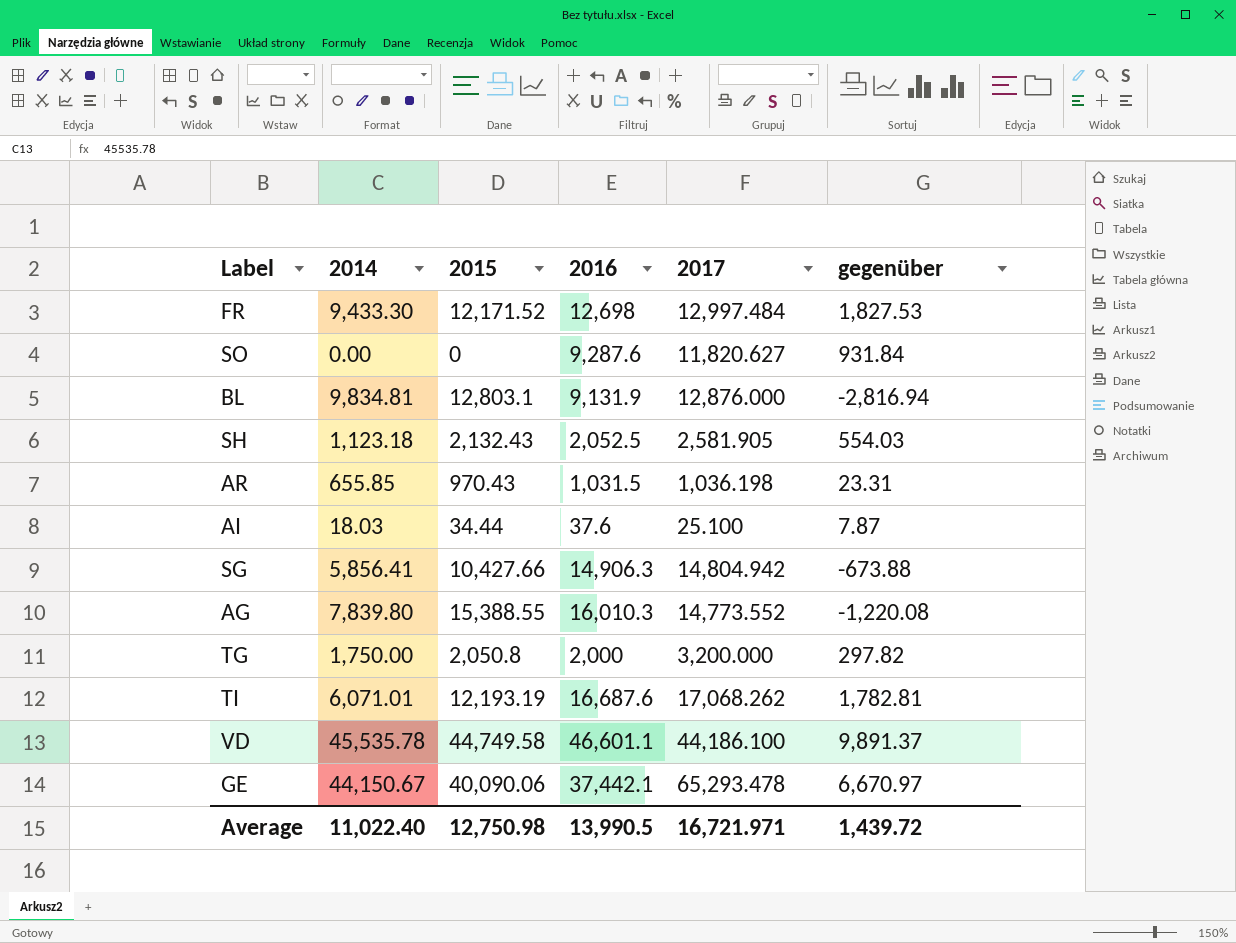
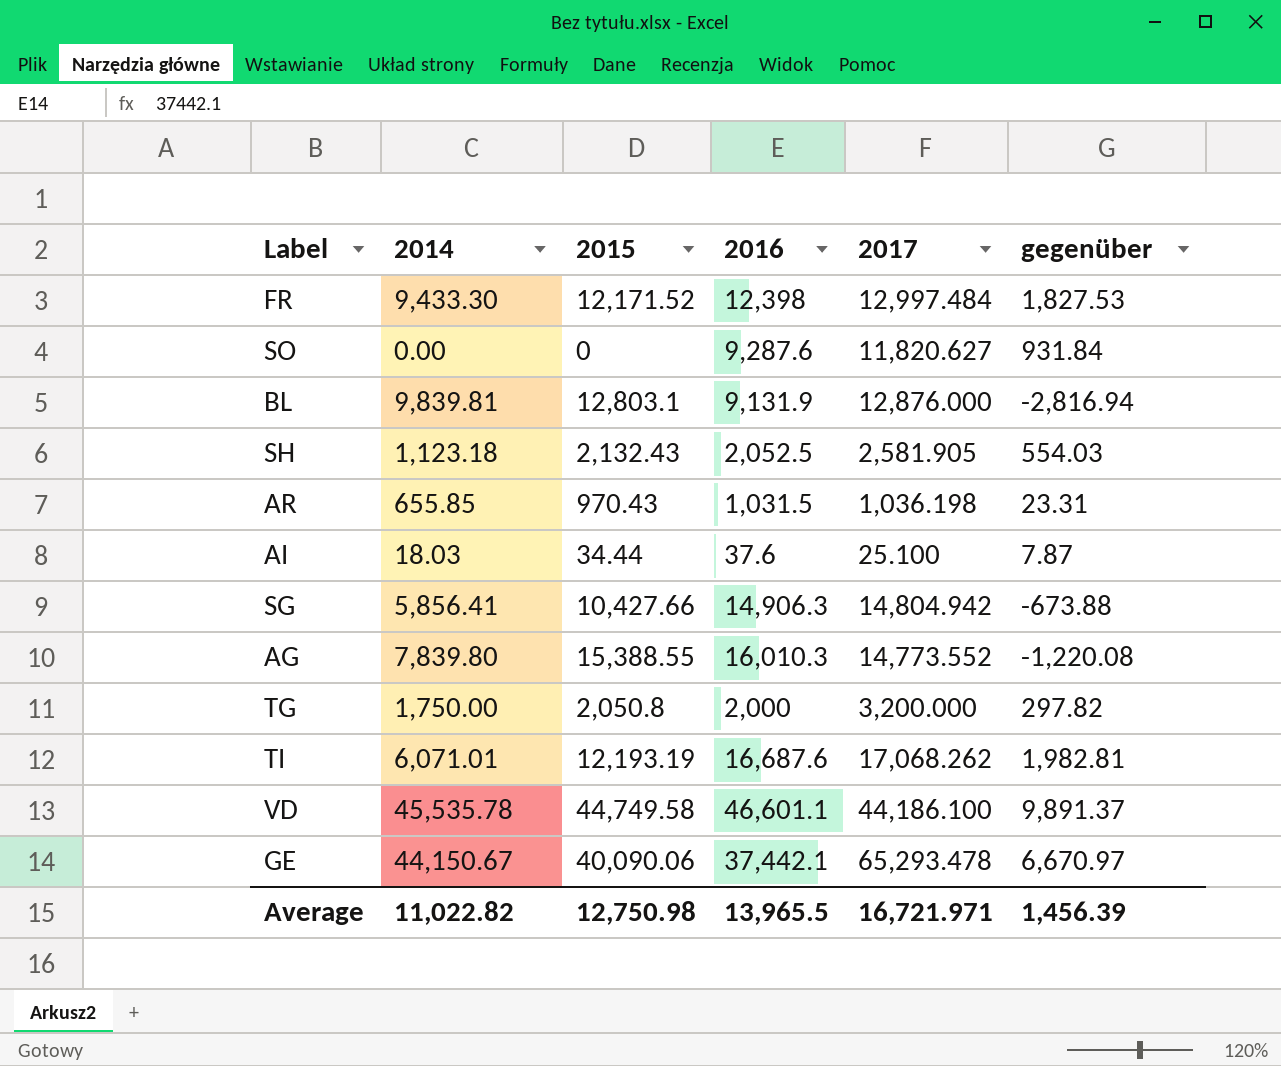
FR | 2016: 12,698 -> 12,398
BL | 2014: 9,834.81 -> 9,839.81
TI | gegenüber: 1,782.81 -> 1,982.81
Average | 2014: 11,022.40 -> 11,022.82
Average | 2016: 13,990.5 -> 13,965.5
Average | gegenüber: 1,439.72 -> 1,456.39

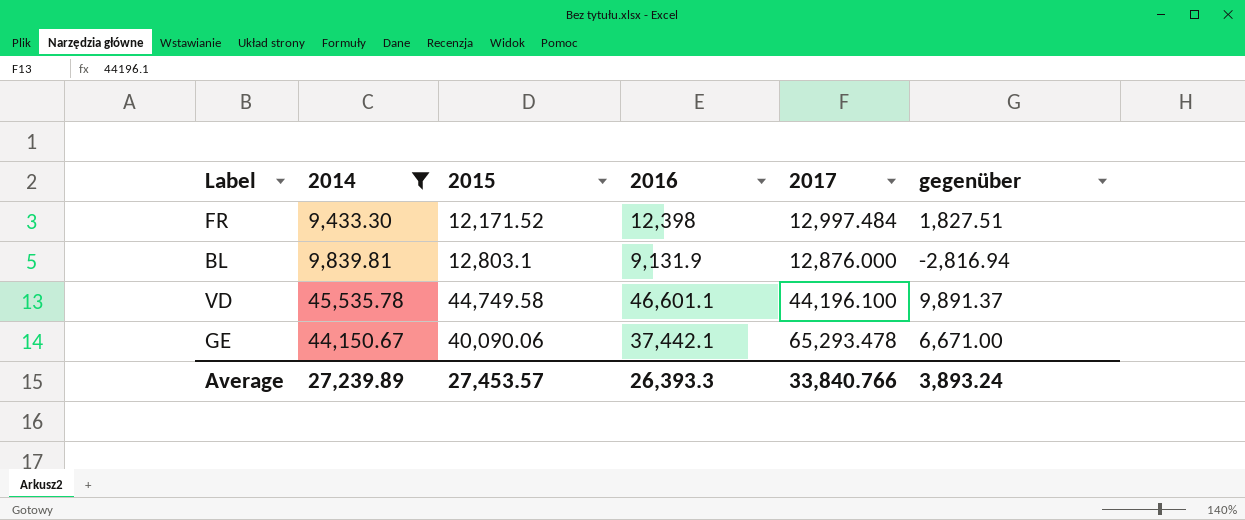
filter: none -> 2014 >= 9,433.30
FR | gegenüber: 1,827.53 -> 1,827.51
VD | 2017: 44,186.100 -> 44,196.100
GE | gegenüber: 6,670.97 -> 6,671.00
Average | 2014: 11,022.82 -> 27,239.89
Average | 2015: 12,750.98 -> 27,453.57
Average | 2016: 13,965.5 -> 26,393.3
Average | 2017: 16,721.971 -> 33,840.766
Average | gegenüber: 1,456.39 -> 3,893.24

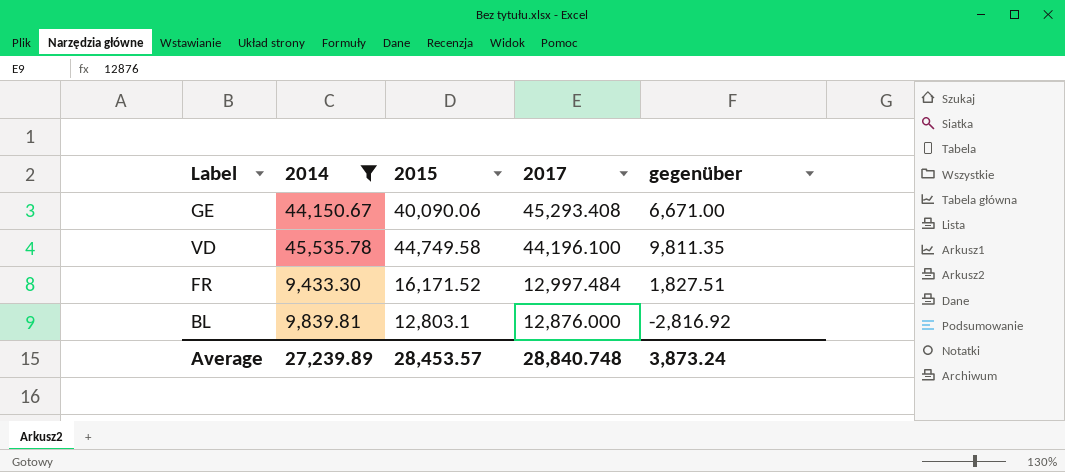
row order: none -> 2017 descending
column 2016 | position: 4 -> none
GE | 2017: 65,293.478 -> 45,293.408
VD | gegenüber: 9,891.37 -> 9,811.35
FR | 2015: 12,171.52 -> 16,171.52
BL | gegenüber: -2,816.94 -> -2,816.92
Average | 2015: 27,453.57 -> 28,453.57
Average | 2017: 33,840.766 -> 28,840.748
Average | gegenüber: 3,893.24 -> 3,873.24

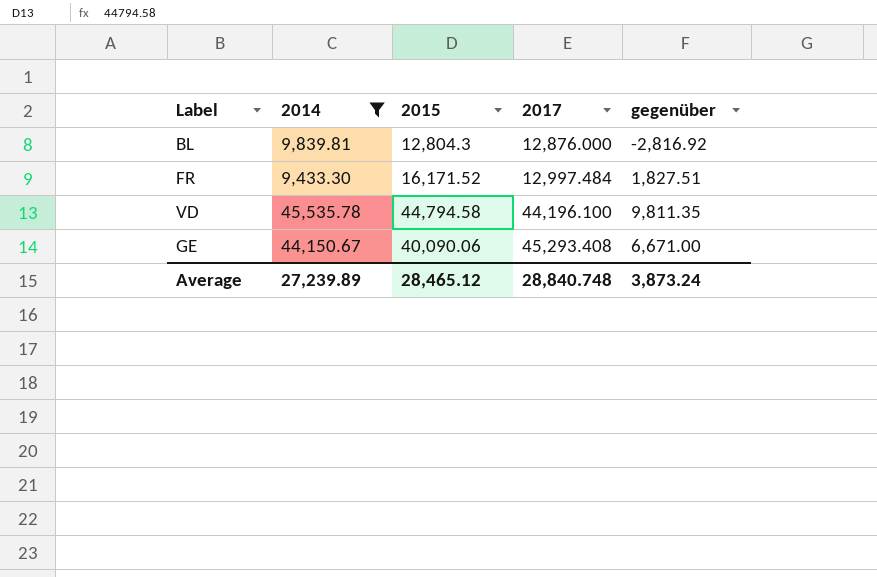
row order: 2017 descending -> 2017 ascending
BL | 2015: 12,803.1 -> 12,804.3
VD | 2015: 44,749.58 -> 44,794.58
Average | 2015: 28,453.57 -> 28,465.12

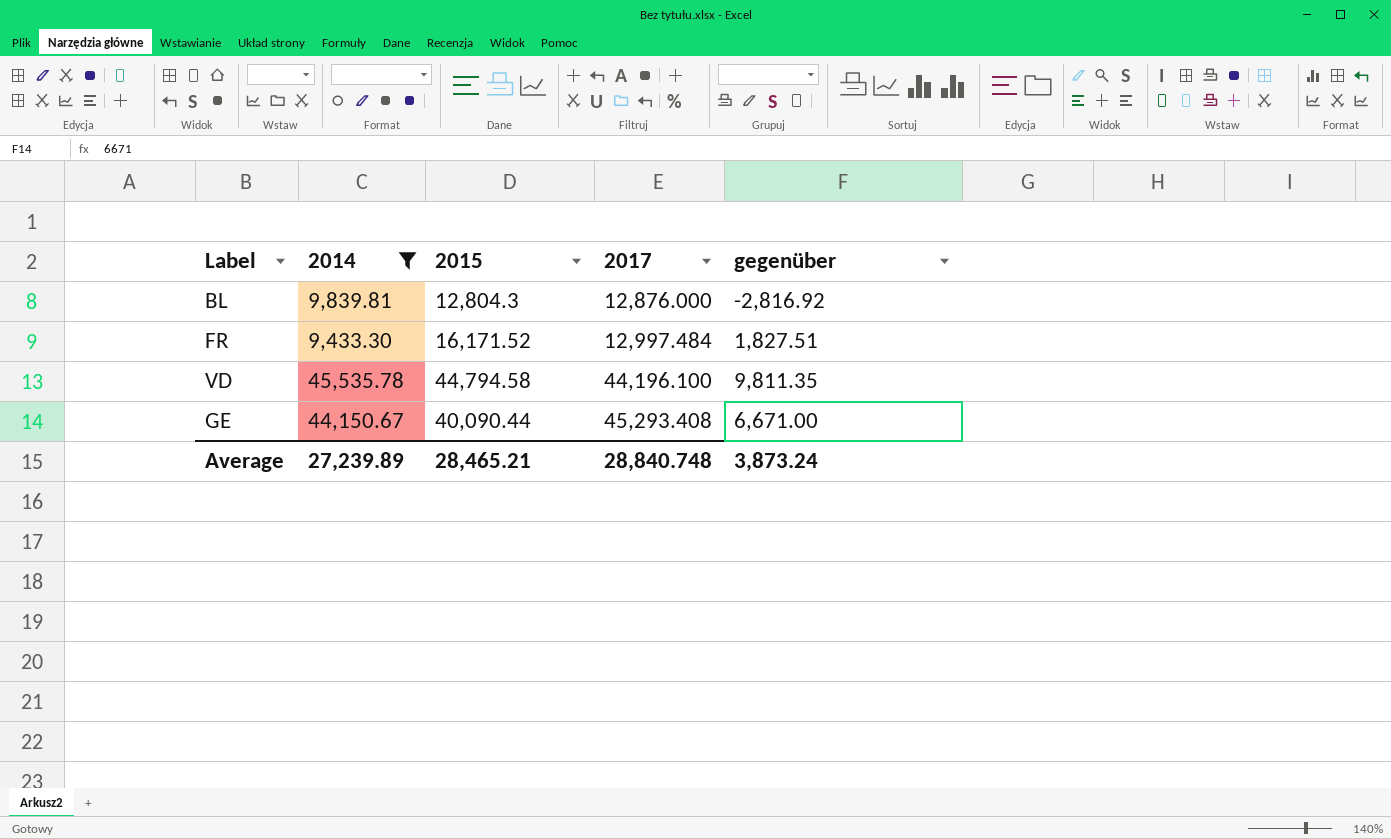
GE | 2015: 40,090.06 -> 40,090.44
Average | 2015: 28,465.12 -> 28,465.21

